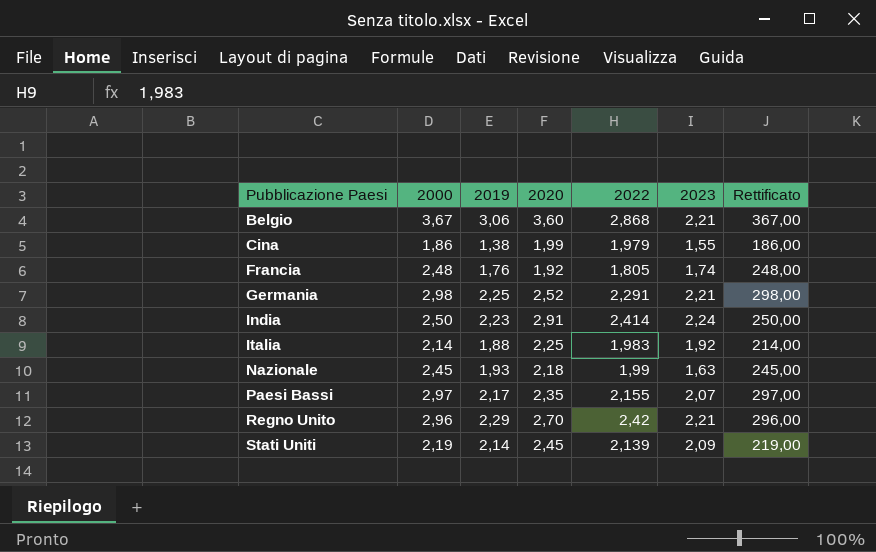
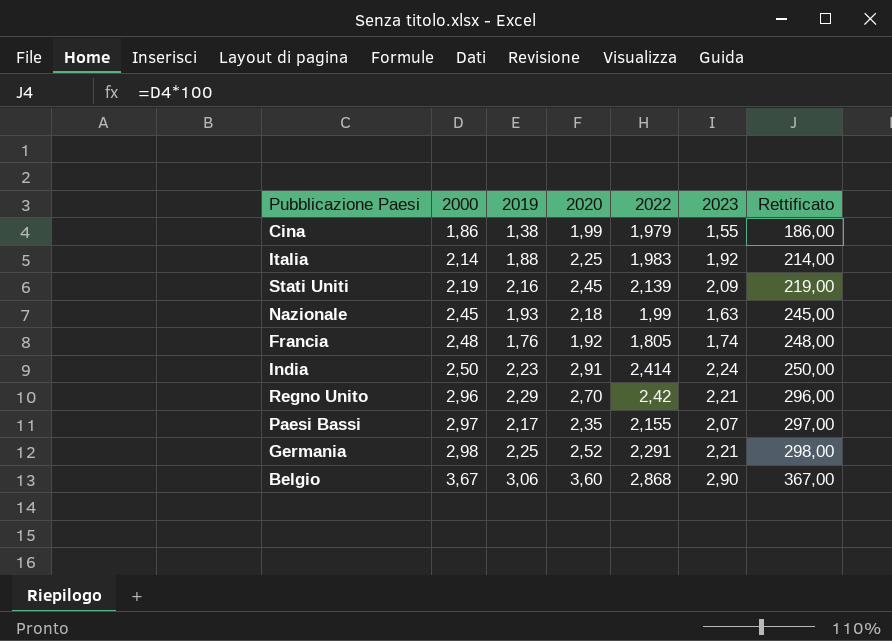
row order: Pubblicazione Paesi ascending -> 2000 ascending
Stati Uniti | 2019: 2,14 -> 2,16
Belgio | 2023: 2,21 -> 2,90

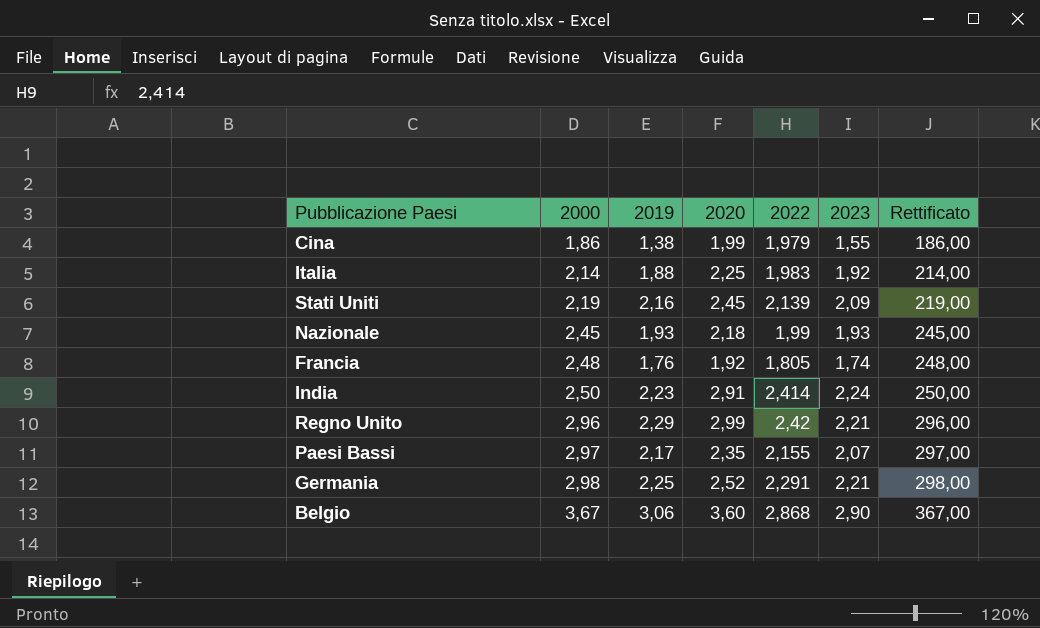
Nazionale | 2023: 1,63 -> 1,93
Regno Unito | 2020: 2,70 -> 2,99

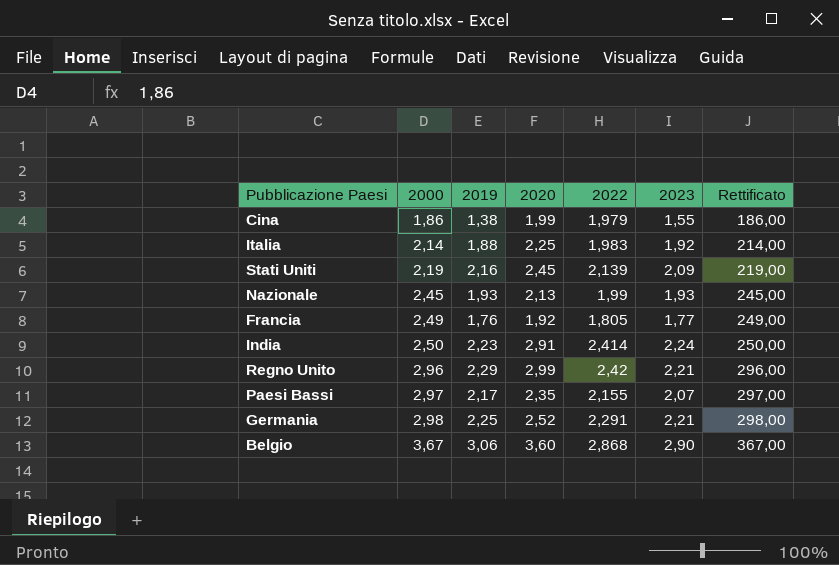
Nazionale | 2020: 2,18 -> 2,13
Francia | 2000: 2,48 -> 2,49
Francia | 2023: 1,74 -> 1,77
Francia | Rettificato: 248,00 -> 249,00

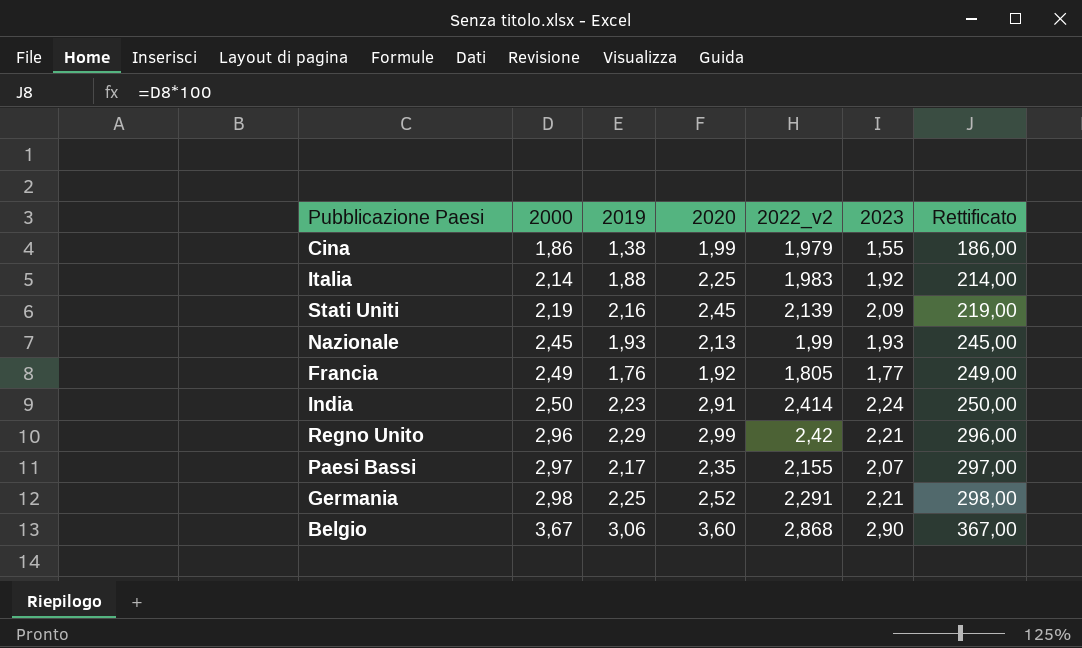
column name: 2022 -> 2022_v2

